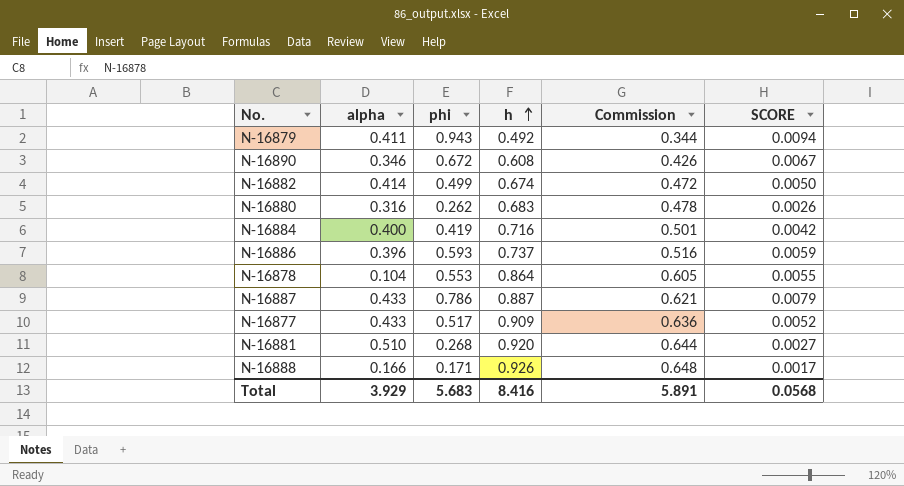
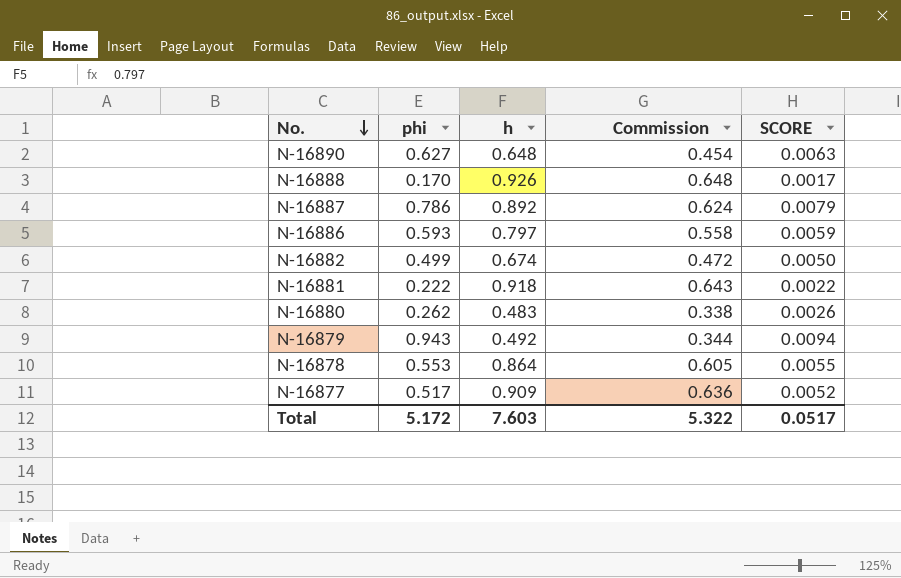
row order: h ascending -> No. descending
column alpha | position: 2 -> none
row N-16884: 0.400 | 0.419 | 0.716 | 0.501 | 0.0042 -> none
N-16890 | phi: 0.672 -> 0.627
N-16890 | h: 0.608 -> 0.648
N-16890 | Commission: 0.426 -> 0.454
N-16890 | SCORE: 0.0067 -> 0.0063
N-16888 | phi: 0.171 -> 0.170
N-16887 | h: 0.887 -> 0.892
N-16887 | Commission: 0.621 -> 0.624
N-16886 | h: 0.737 -> 0.797
N-16886 | Commission: 0.516 -> 0.558
N-16881 | phi: 0.268 -> 0.222
N-16881 | h: 0.920 -> 0.918
N-16881 | Commission: 0.644 -> 0.643
N-16881 | SCORE: 0.0027 -> 0.0022
N-16880 | h: 0.683 -> 0.483
N-16880 | Commission: 0.478 -> 0.338
Total | phi: 5.683 -> 5.172
Total | h: 8.416 -> 7.603
Total | Commission: 5.891 -> 5.322
Total | SCORE: 0.0568 -> 0.0517

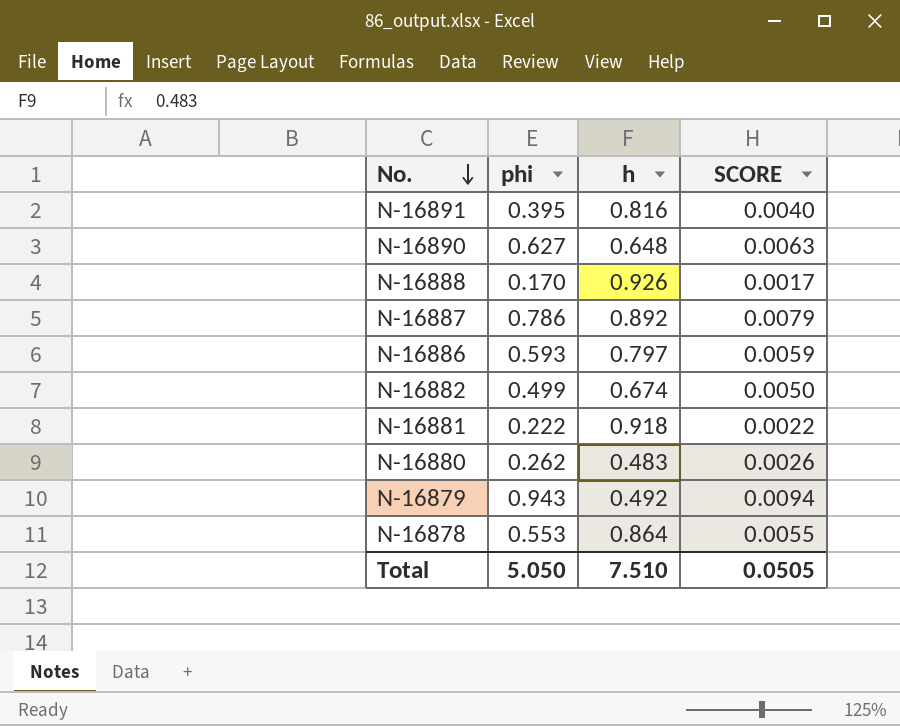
column Commission | formula: [h] * 0.7 -> none
row N-16877: 0.517 | 0.909 | 0.636 | 0.0052 -> none
row N-16891: none -> 0.395 | 0.816 | 0.0040
Total | phi: 5.172 -> 5.050
Total | h: 7.603 -> 7.510
Total | SCORE: 0.0517 -> 0.0505

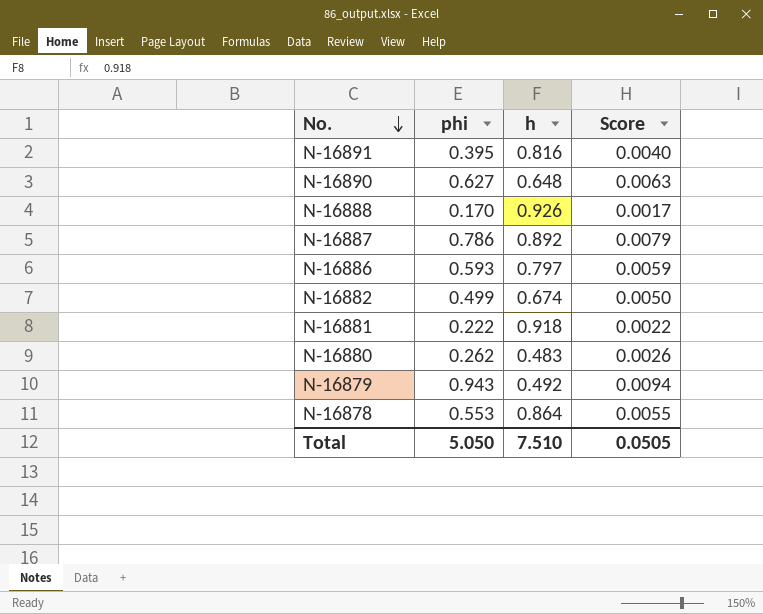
column name: SCORE -> Score

